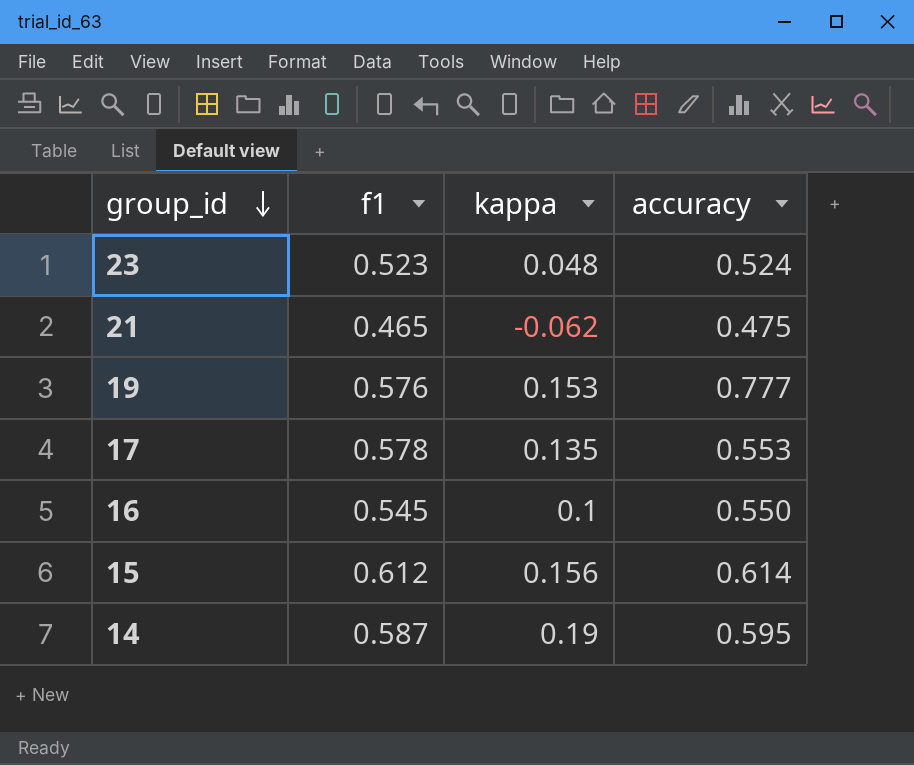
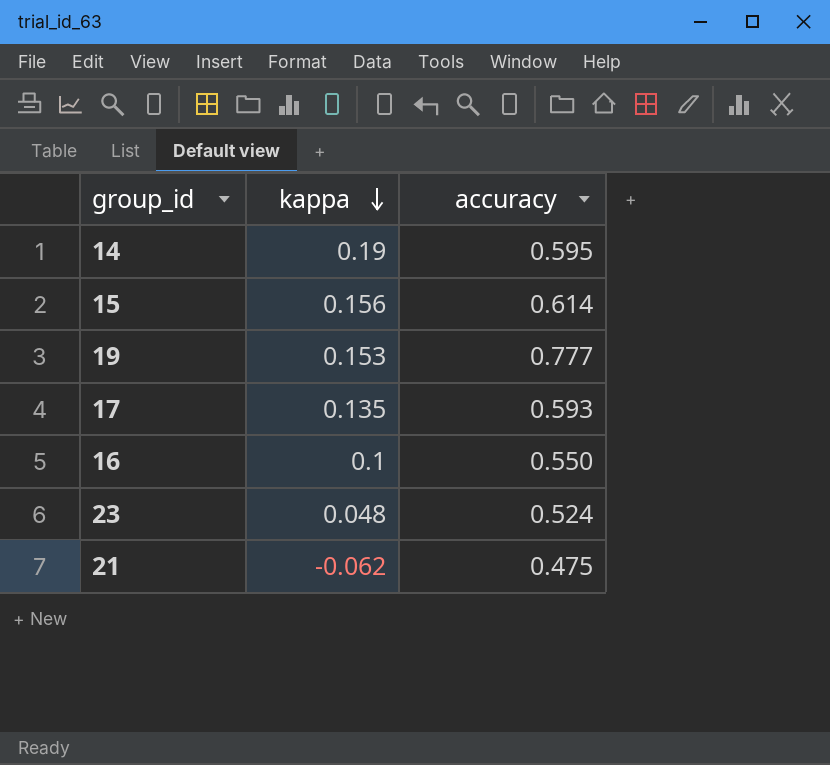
row order: group_id descending -> kappa descending
column f1 | position: 2 -> none
17 | accuracy: 0.553 -> 0.593

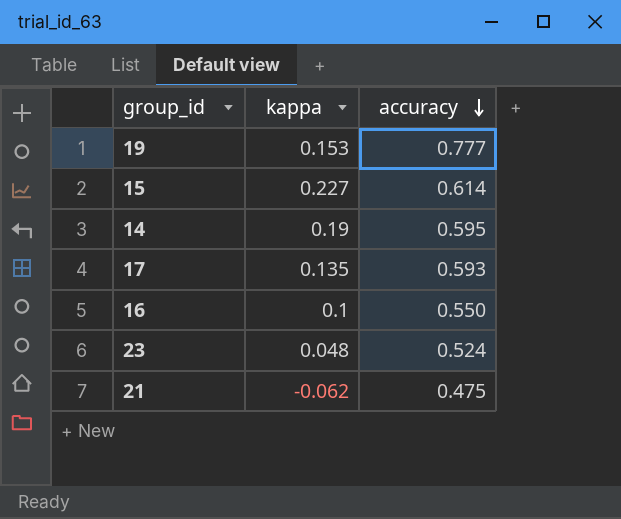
row order: kappa descending -> accuracy descending
15 | kappa: 0.156 -> 0.227

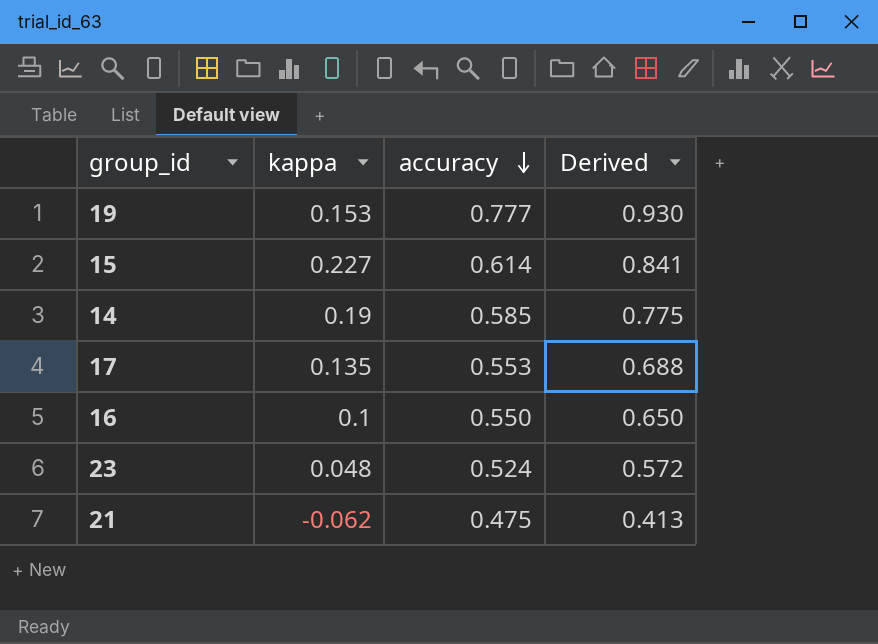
column Derived | formula: none -> [kappa] + [accuracy]
14 | accuracy: 0.595 -> 0.585
17 | accuracy: 0.593 -> 0.553

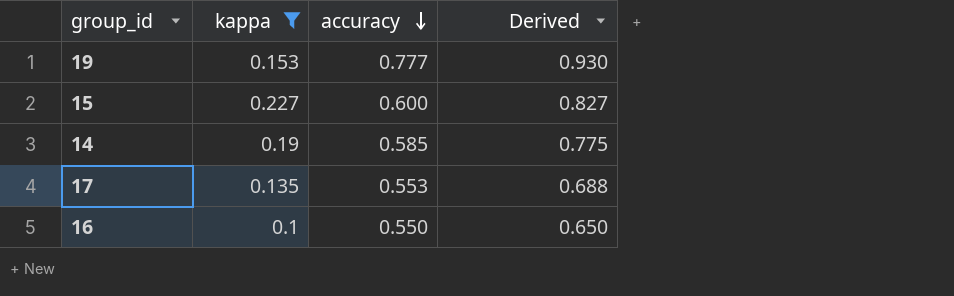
filter: none -> kappa >= 0.1
15 | accuracy: 0.614 -> 0.600
15 | Derived: 0.841 -> 0.827

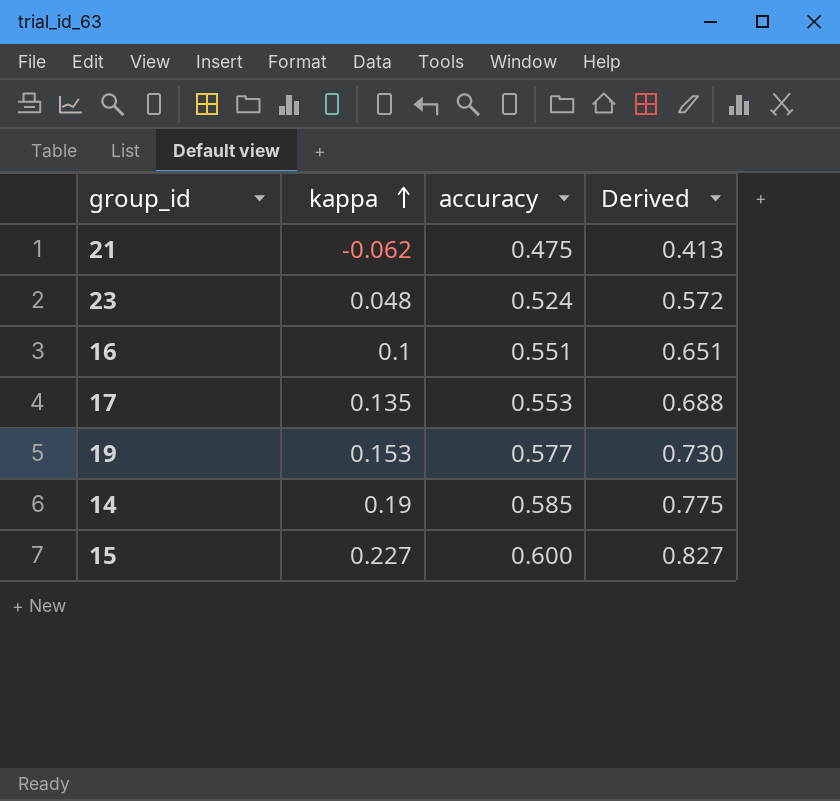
filter: kappa >= 0.1 -> none
row order: accuracy descending -> kappa ascending
16 | accuracy: 0.550 -> 0.551
16 | Derived: 0.650 -> 0.651
19 | accuracy: 0.777 -> 0.577
19 | Derived: 0.930 -> 0.730

